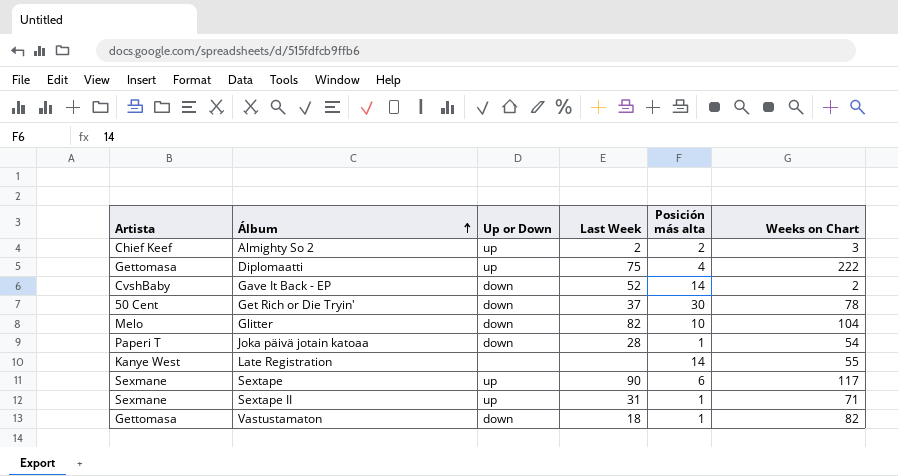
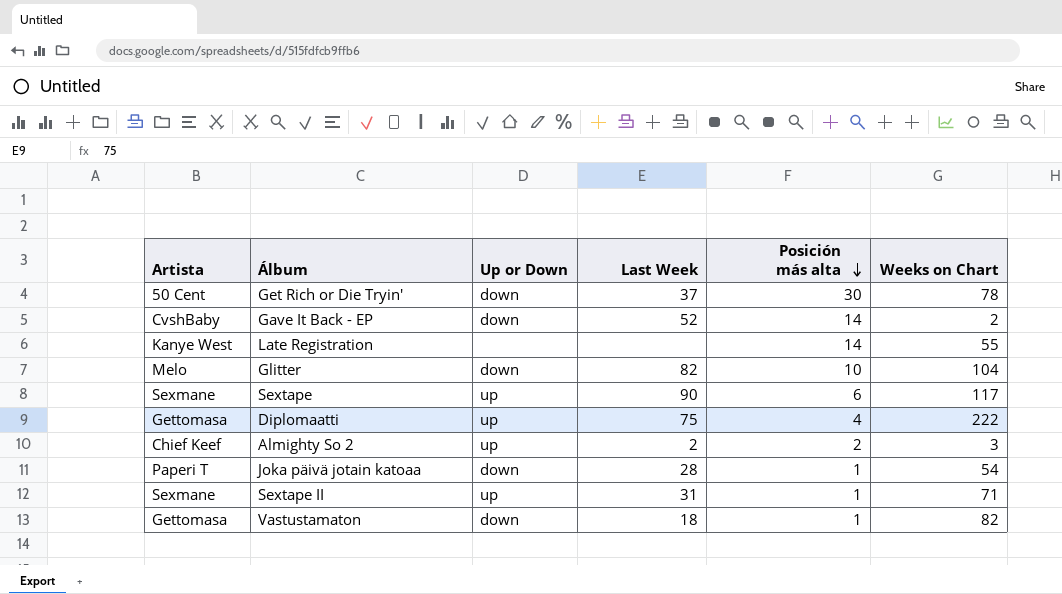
row order: Álbum ascending -> Posición más alta descending

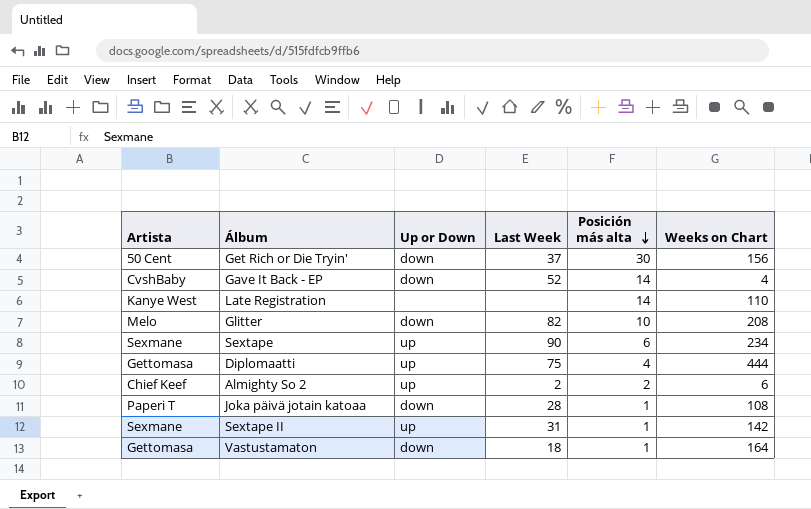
Get Rich or Die Tryin' | Weeks on Chart: 78 -> 156
Gave It Back - EP | Weeks on Chart: 2 -> 4
Late Registration | Weeks on Chart: 55 -> 110
Glitter | Weeks on Chart: 104 -> 208
Sextape | Weeks on Chart: 117 -> 234
Diplomaatti | Weeks on Chart: 222 -> 444
Almighty So 2 | Weeks on Chart: 3 -> 6
Joka päivä jotain katoaa | Weeks on Chart: 54 -> 108
Sextape II | Weeks on Chart: 71 -> 142
Vastustamaton | Weeks on Chart: 82 -> 164

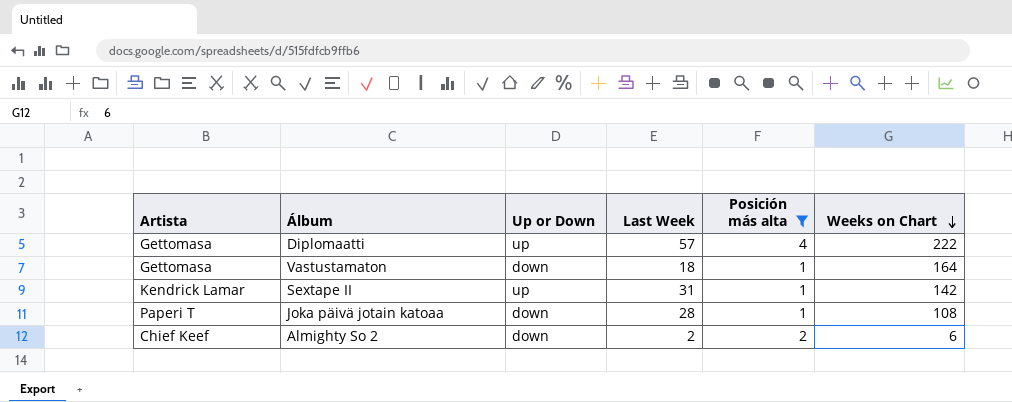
filter: none -> Posición más alta <= 4
row order: Posición más alta descending -> Weeks on Chart descending
Diplomaatti | Last Week: 75 -> 57
Diplomaatti | Weeks on Chart: 444 -> 222
Sextape II | Artista: Sexmane -> Kendrick Lamar
Almighty So 2 | Up or Down: up -> down

